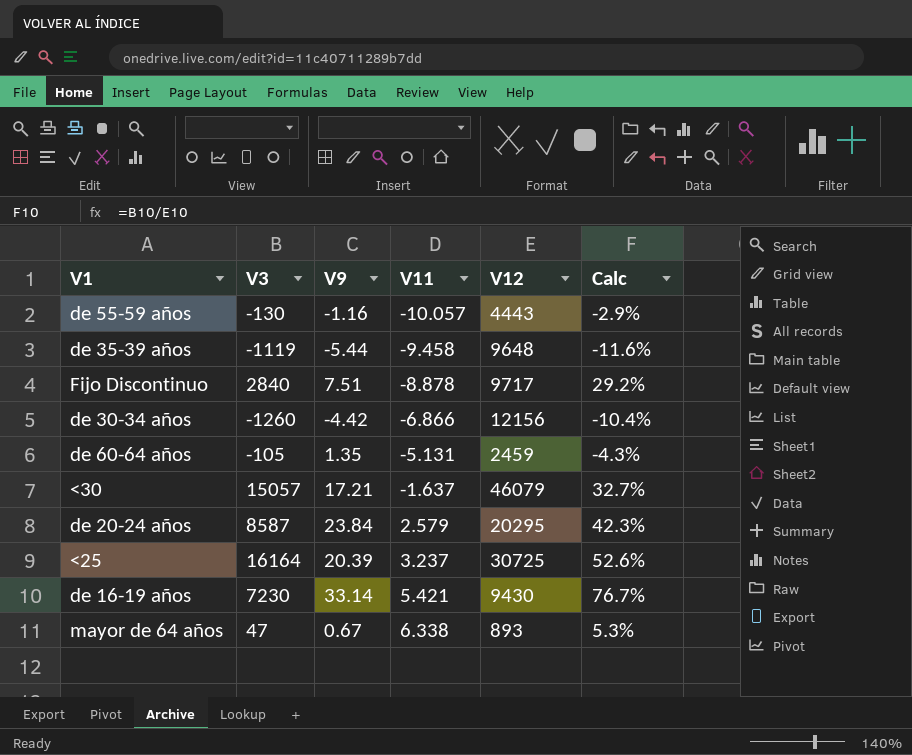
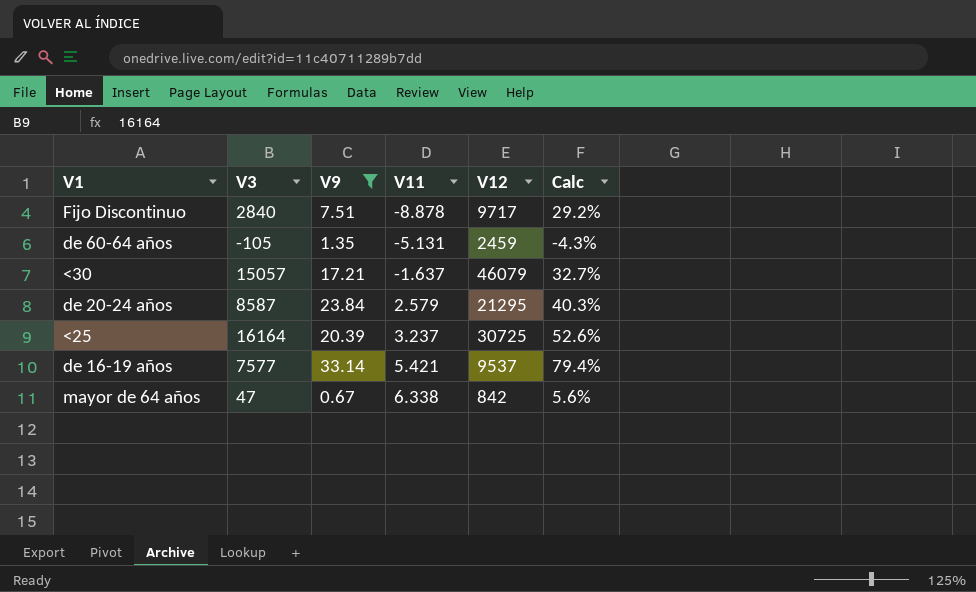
filter: none -> V9 >= 0.67
de 20-24 años | V12: 20295 -> 21295
de 20-24 años | Calc: 42.3% -> 40.3%
de 16-19 años | V3: 7230 -> 7577
de 16-19 años | V12: 9430 -> 9537
de 16-19 años | Calc: 76.7% -> 79.4%
mayor de 64 años | V12: 893 -> 842
mayor de 64 años | Calc: 5.3% -> 5.6%

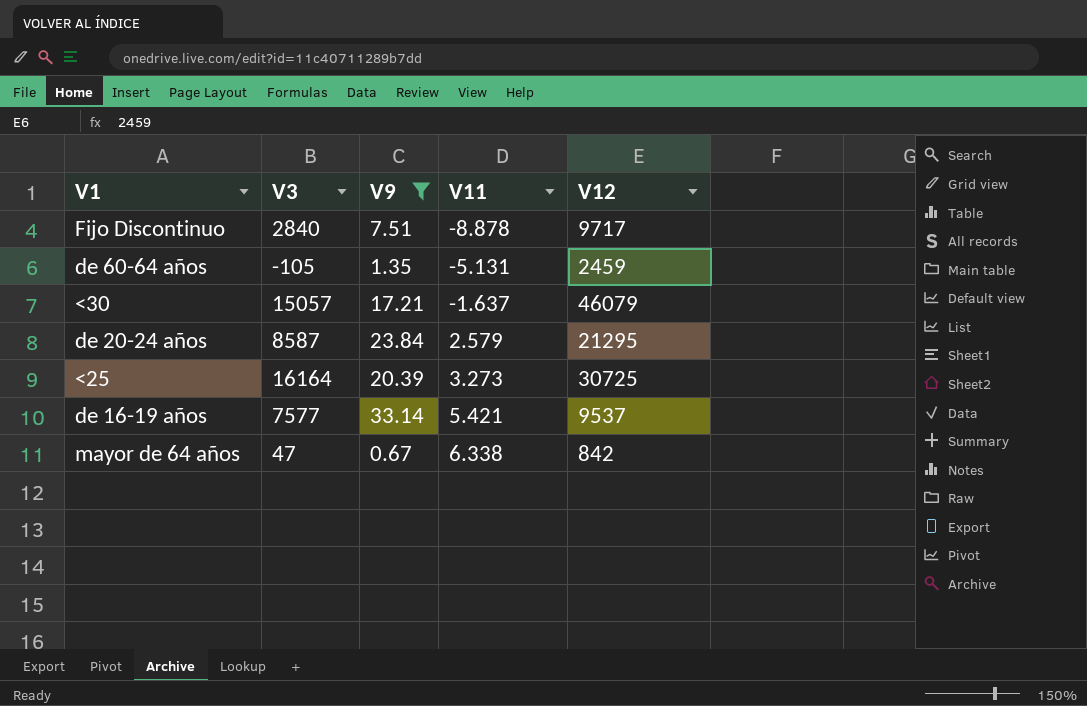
column Calc | formula: [V3] / [V12] -> none
<25 | V11: 3.237 -> 3.273

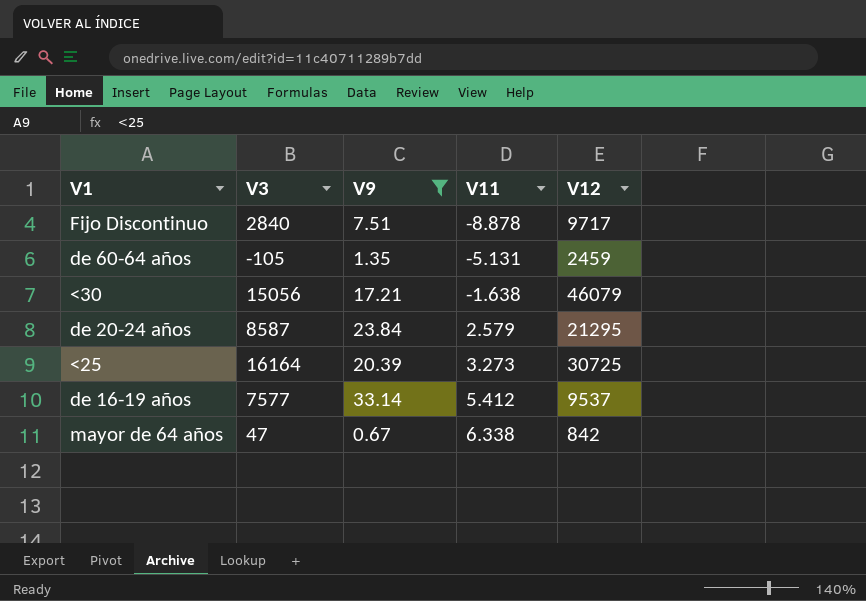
<30 | V3: 15057 -> 15056
<30 | V11: -1.637 -> -1.638
de 16-19 años | V11: 5.421 -> 5.412

